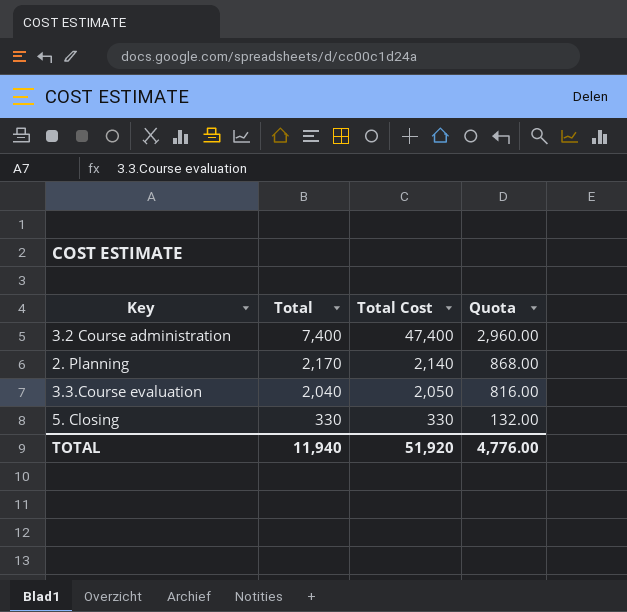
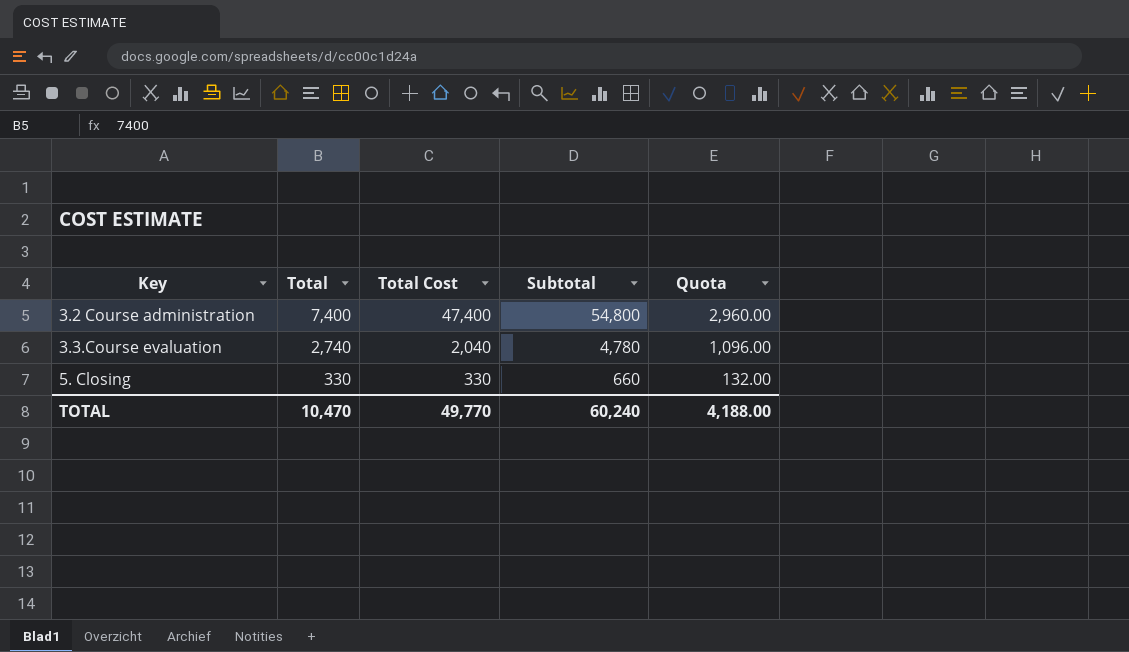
column Subtotal | formula: none -> [Total] + [Total Cost]
row 2. Planning: 2,170 | 2,140 | 868.00 -> none
3.3.Course evaluation | Total: 2,040 -> 2,740
3.3.Course evaluation | Total Cost: 2,050 -> 2,040
3.3.Course evaluation | Quota: 816.00 -> 1,096.00
TOTAL | Total: 11,940 -> 10,470
TOTAL | Total Cost: 51,920 -> 49,770
TOTAL | Quota: 4,776.00 -> 4,188.00

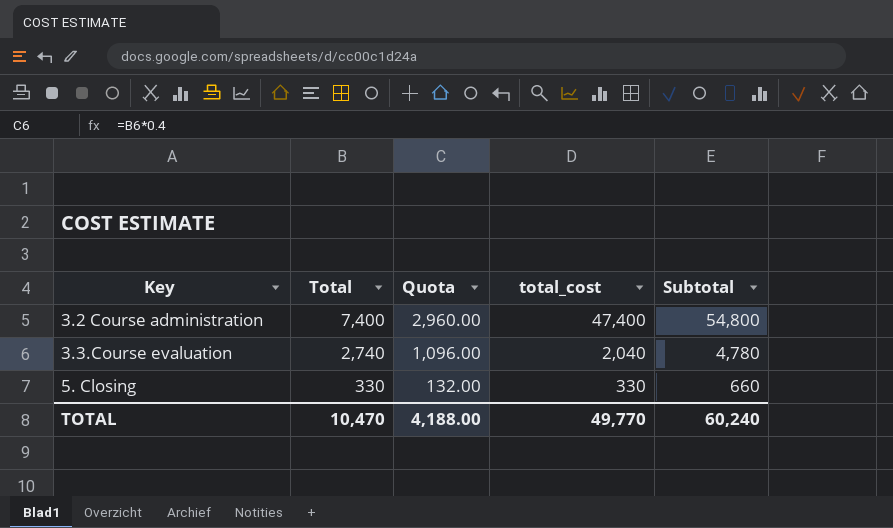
column Quota | position: 5 -> 3
column name: Total Cost -> total_cost

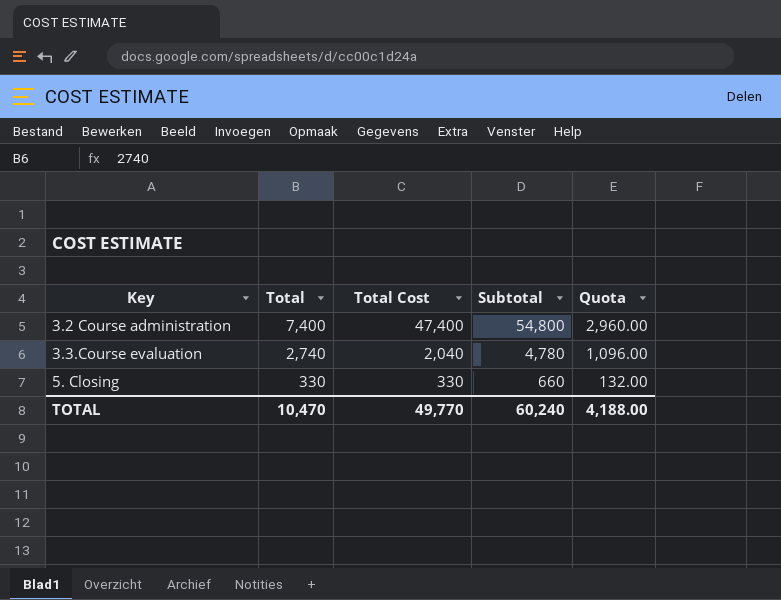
column name: total_cost -> Total Cost
column Quota | position: 3 -> 5

